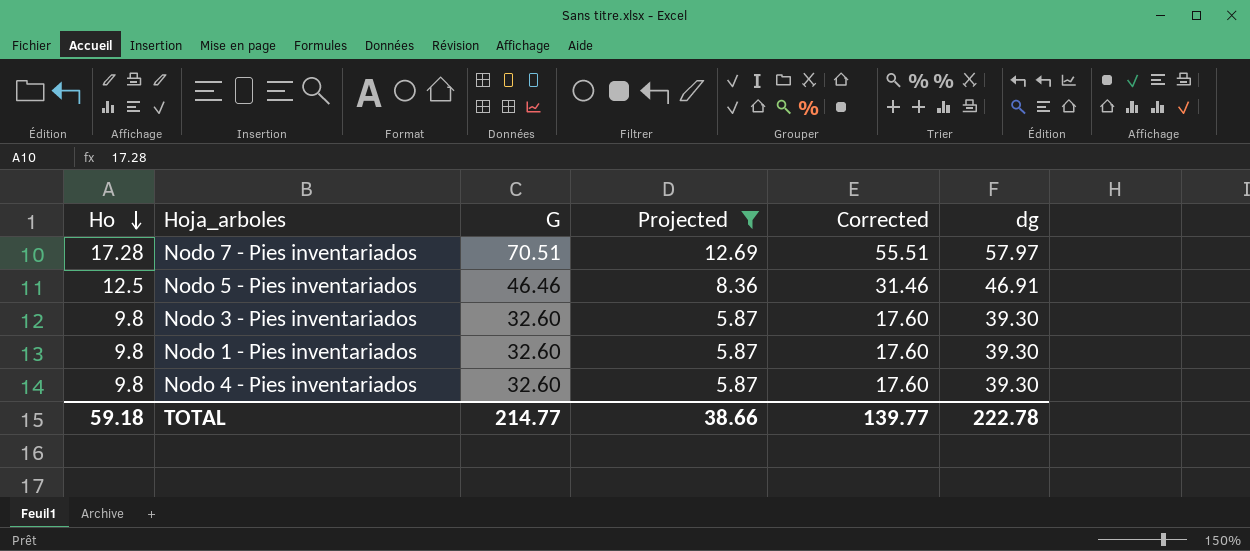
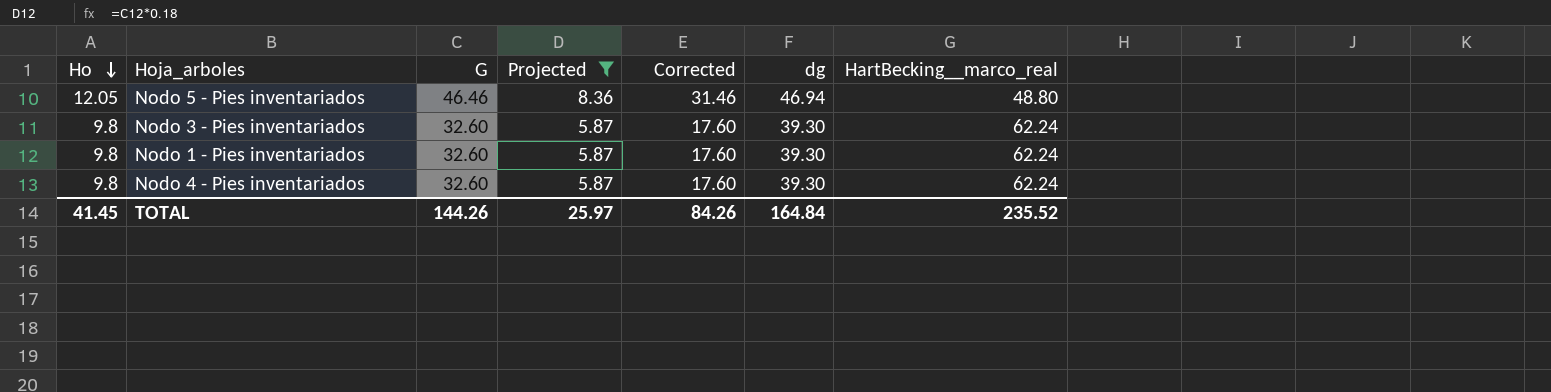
column HartBecking__marco_real | position: none -> 7
row Nodo 7 - Pies inventariados: 17.28 | 70.51 | 12.69 | 55.51 | 57.97 -> none
Nodo 5 - Pies inventariados | Ho: 12.5 -> 12.05
Nodo 5 - Pies inventariados | dg: 46.91 -> 46.94
TOTAL | Ho: 59.18 -> 41.45
TOTAL | G: 214.77 -> 144.26
TOTAL | Projected: 38.66 -> 25.97
TOTAL | Corrected: 139.77 -> 84.26
TOTAL | dg: 222.78 -> 164.84

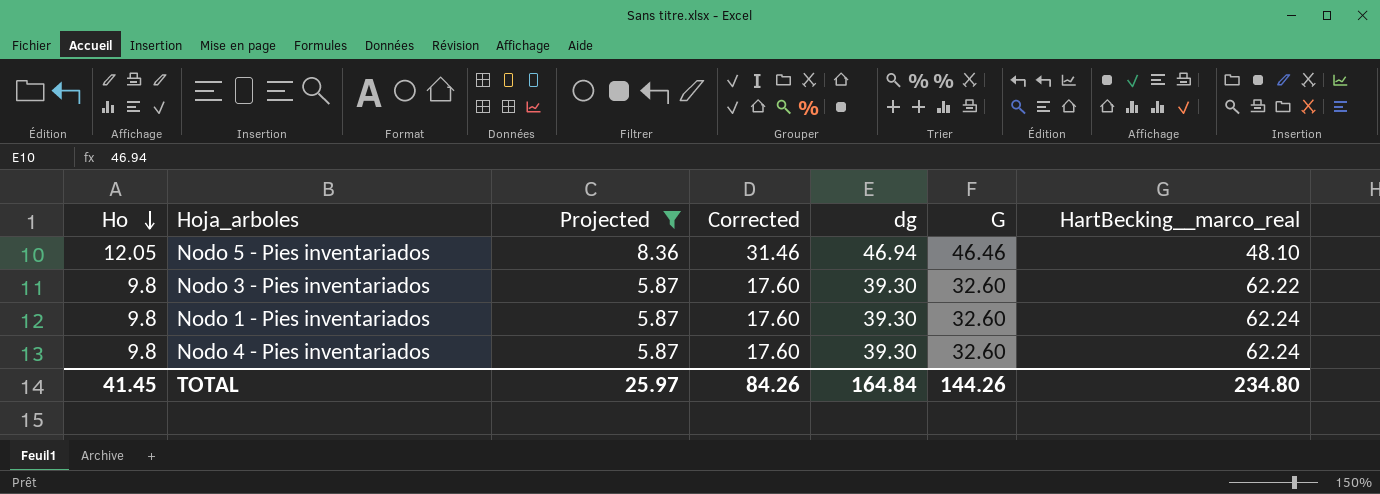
column G | position: 3 -> 6
Nodo 5 - Pies inventariados | HartBecking__marco_real: 48.80 -> 48.10
Nodo 3 - Pies inventariados | HartBecking__marco_real: 62.24 -> 62.22
TOTAL | HartBecking__marco_real: 235.52 -> 234.80

